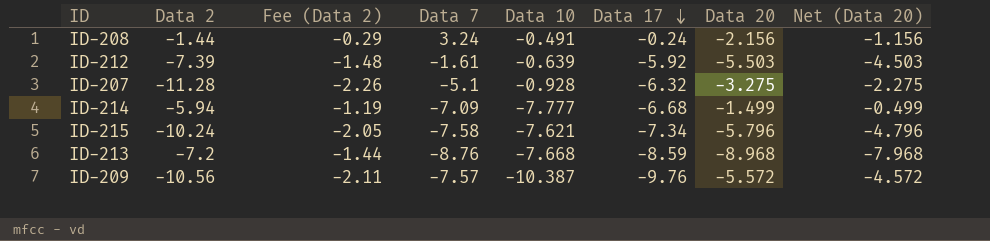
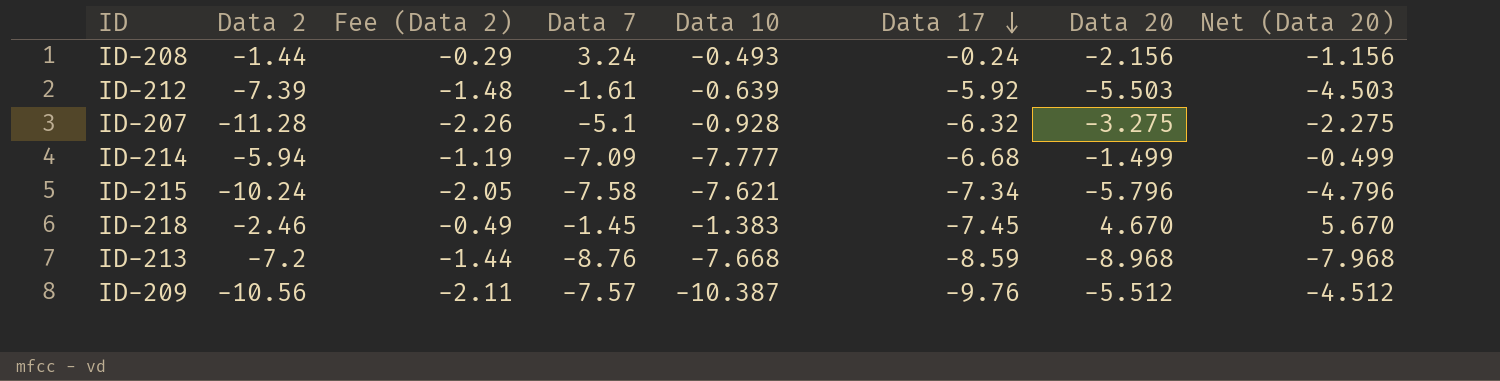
ID-208 | Data 10: -0.491 -> -0.493
row ID-218: none -> -2.46 | -0.49 | -1.45 | -1.383 | -7.45 | 4.670 | 5.670
ID-209 | Data 20: -5.572 -> -5.512
ID-209 | Net (Data 20): -4.572 -> -4.512

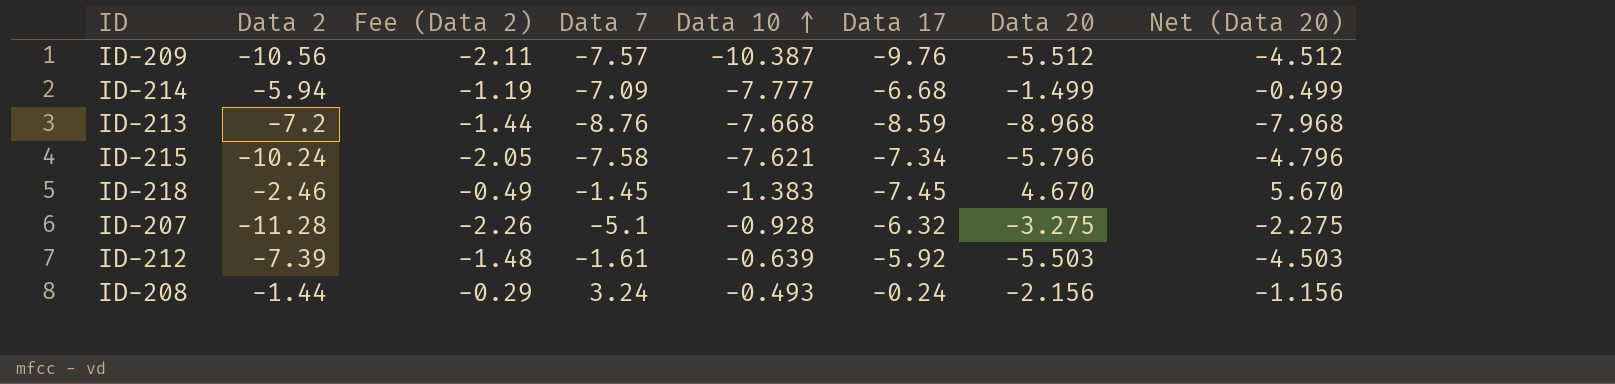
row order: Data 17 descending -> Data 10 ascending

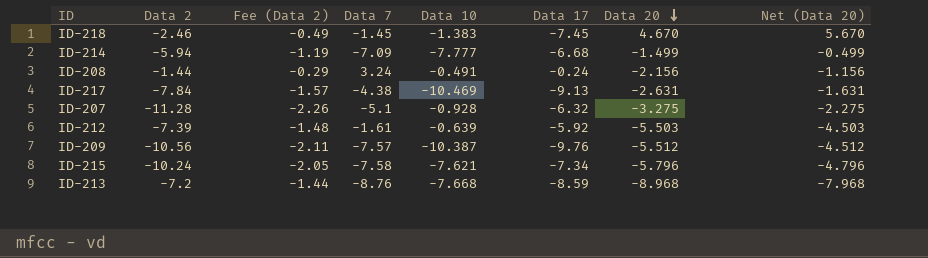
row order: Data 10 ascending -> Data 20 descending
ID-208 | Data 10: -0.493 -> -0.491
row ID-217: none -> -7.84 | -1.57 | -4.38 | -10.469 | -9.13 | -2.631 | -1.631

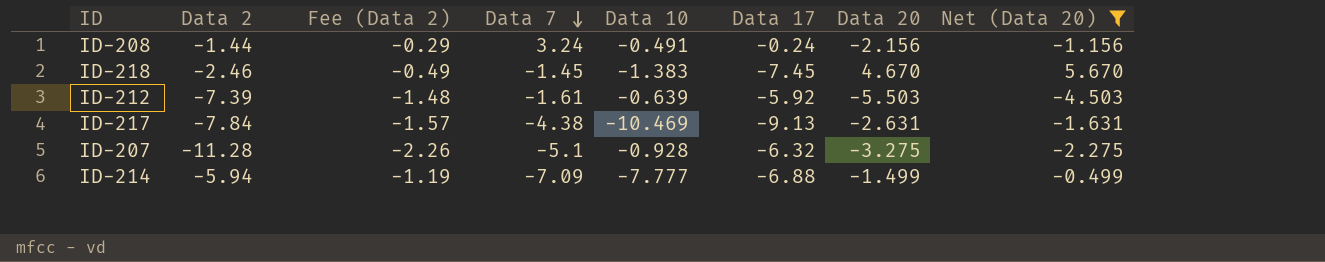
filter: none -> Net (Data 20) >= -4.503
row order: Data 20 descending -> Data 7 descending
ID-214 | Data 17: -6.68 -> -6.88

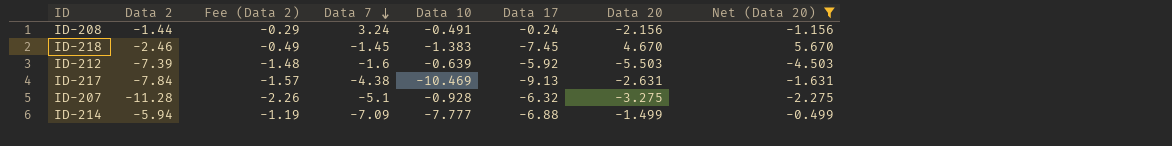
ID-212 | Data 7: -1.61 -> -1.6

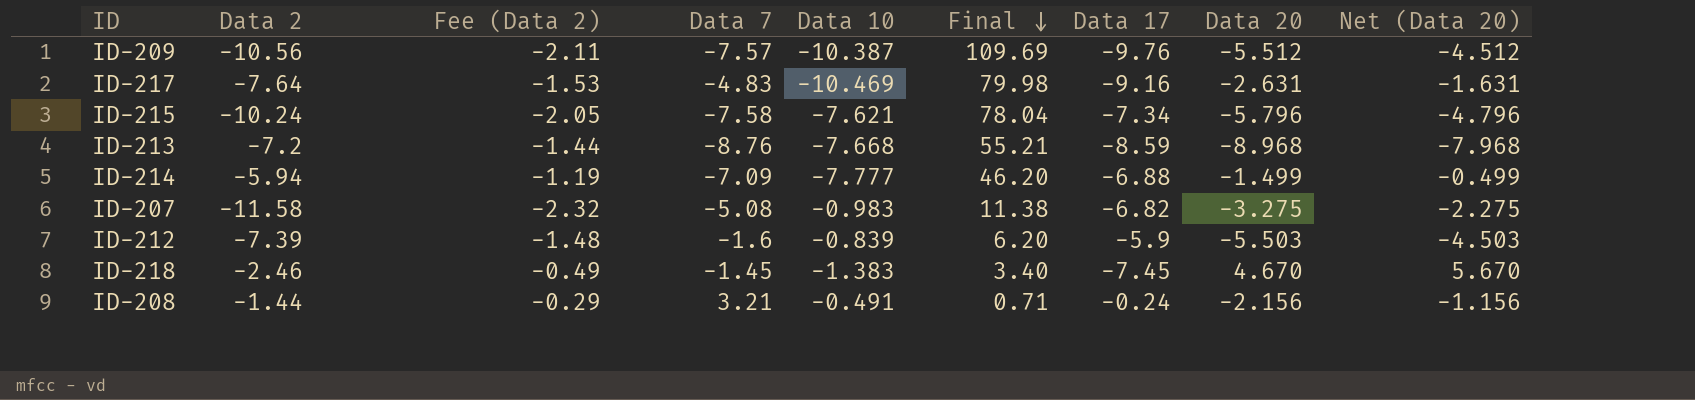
filter: Net (Data 20) >= -4.503 -> none
row order: Data 7 descending -> Final descending
column Final | formula: none -> [Data 2] * [Data 10]
ID-217 | Data 2: -7.84 -> -7.64
ID-217 | Fee (Data 2): -1.57 -> -1.53
ID-217 | Data 7: -4.38 -> -4.83
ID-217 | Data 17: -9.13 -> -9.16
ID-207 | Data 2: -11.28 -> -11.58
ID-207 | Fee (Data 2): -2.26 -> -2.32
ID-207 | Data 7: -5.1 -> -5.08
ID-207 | Data 10: -0.928 -> -0.983
ID-207 | Data 17: -6.32 -> -6.82
ID-212 | Data 10: -0.639 -> -0.839
ID-212 | Data 17: -5.92 -> -5.9
ID-208 | Data 7: 3.24 -> 3.21

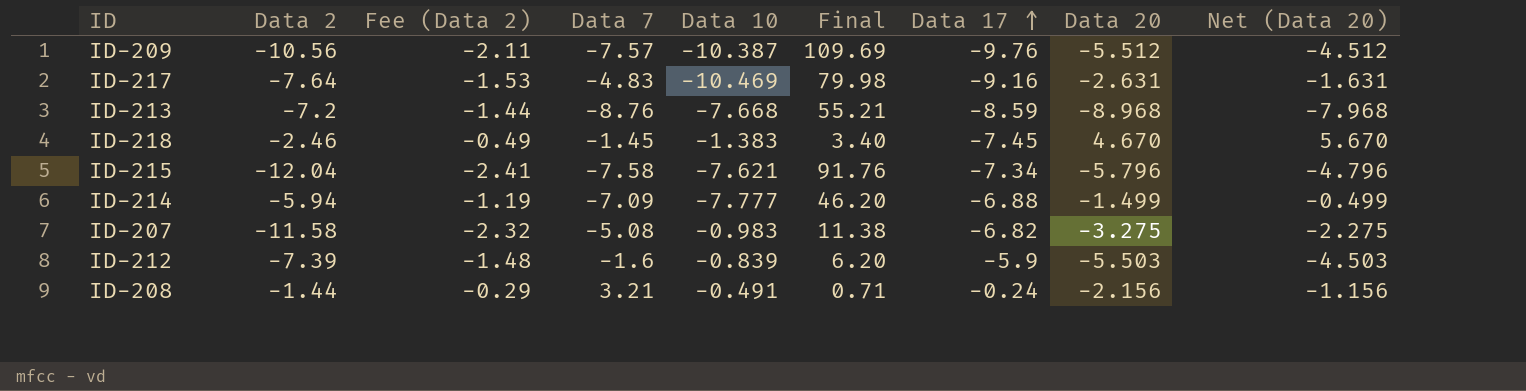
row order: Final descending -> Data 17 ascending
ID-215 | Data 2: -10.24 -> -12.04
ID-215 | Fee (Data 2): -2.05 -> -2.41
ID-215 | Final: 78.04 -> 91.76

